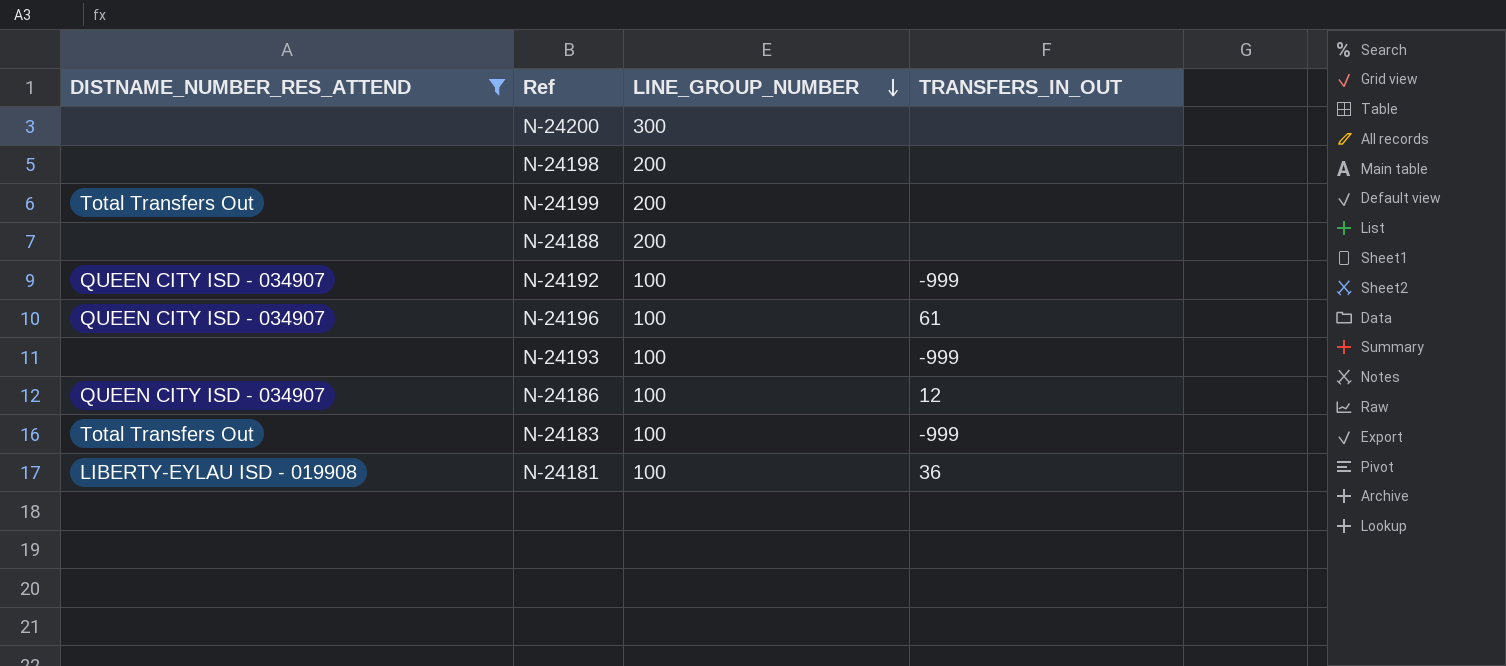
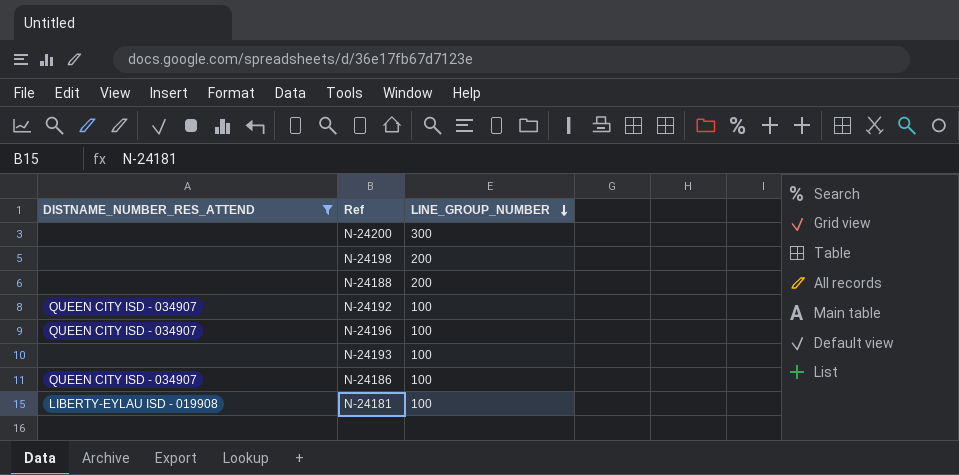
column TRANSFERS_IN_OUT | position: 4 -> none
row N-24199: Total Transfers Out | 200 | none -> none
row N-24183: Total Transfers Out | 100 | -999 -> none

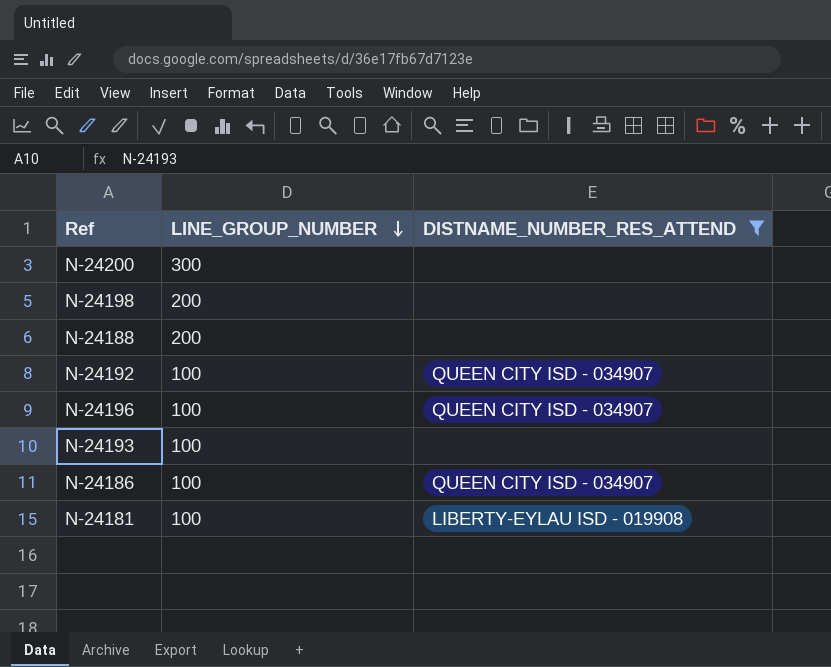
column DISTNAME_NUMBER_RES_ATTEND | position: 1 -> 3

